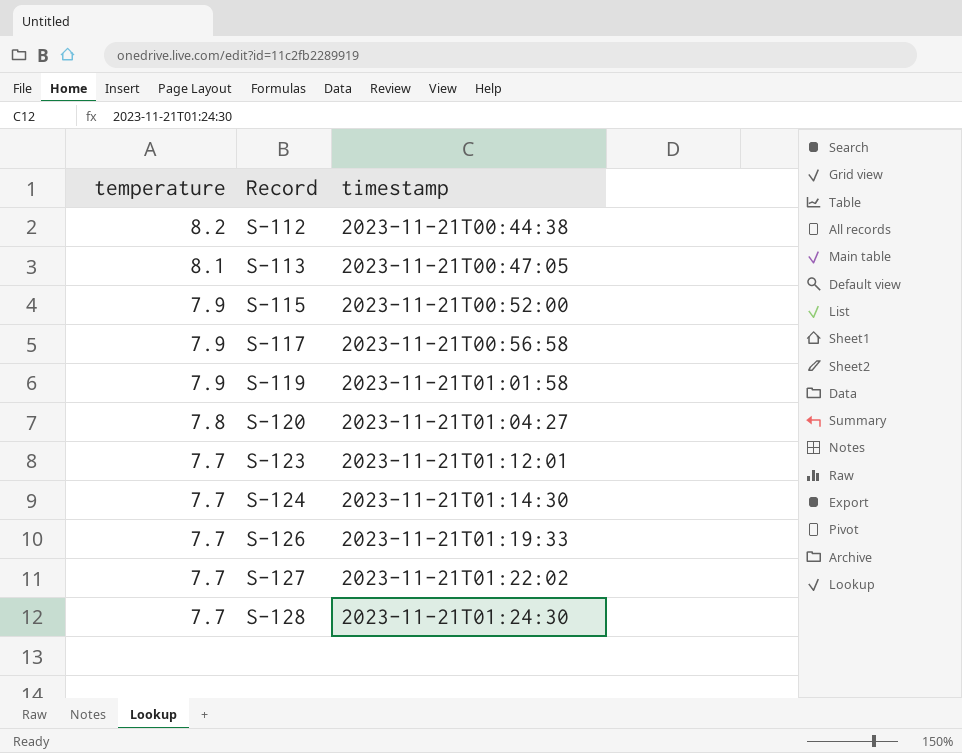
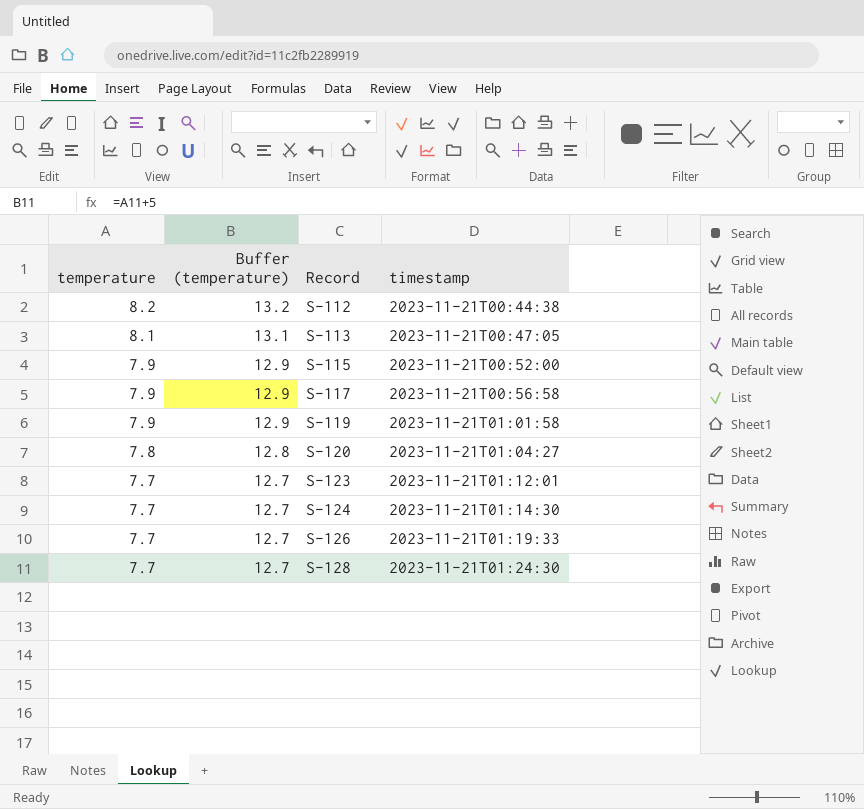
column Buffer (temperature) | formula: none -> [temperature] + 5
row S-127: 7.7 | 2023-11-21T01:22:02 -> none

